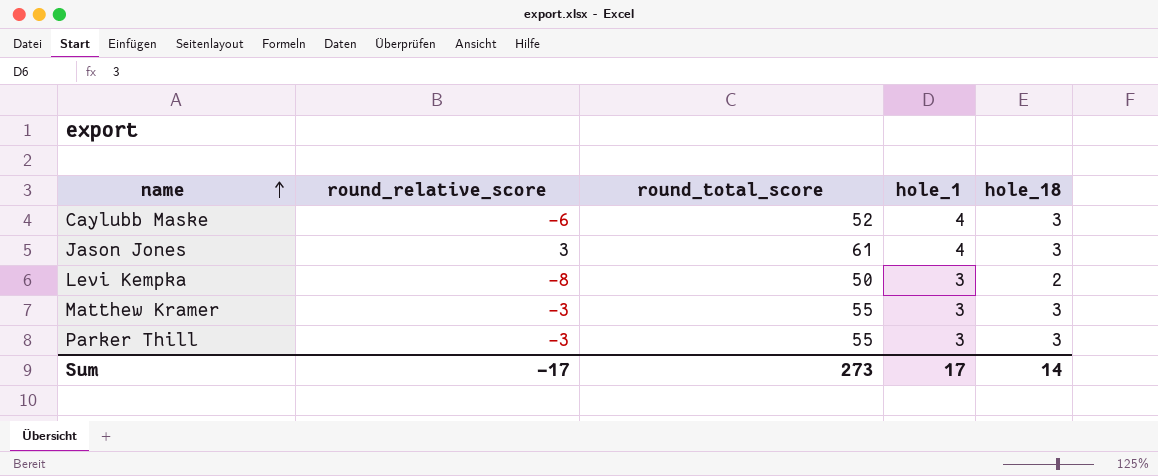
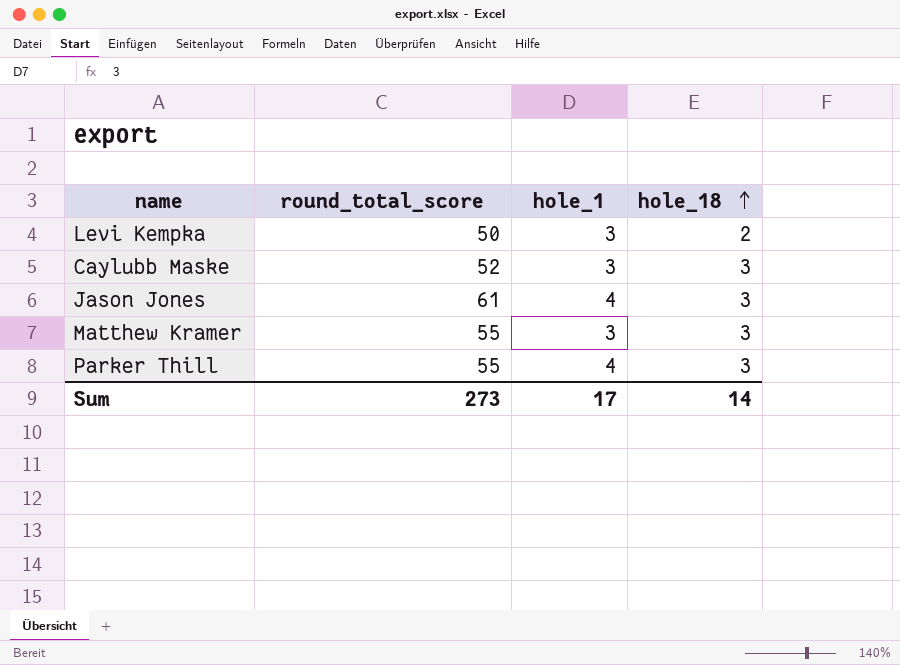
row order: name ascending -> hole_18 ascending
column round_relative_score | position: 2 -> none
Caylubb Maske | hole_1: 4 -> 3
Parker Thill | hole_1: 3 -> 4

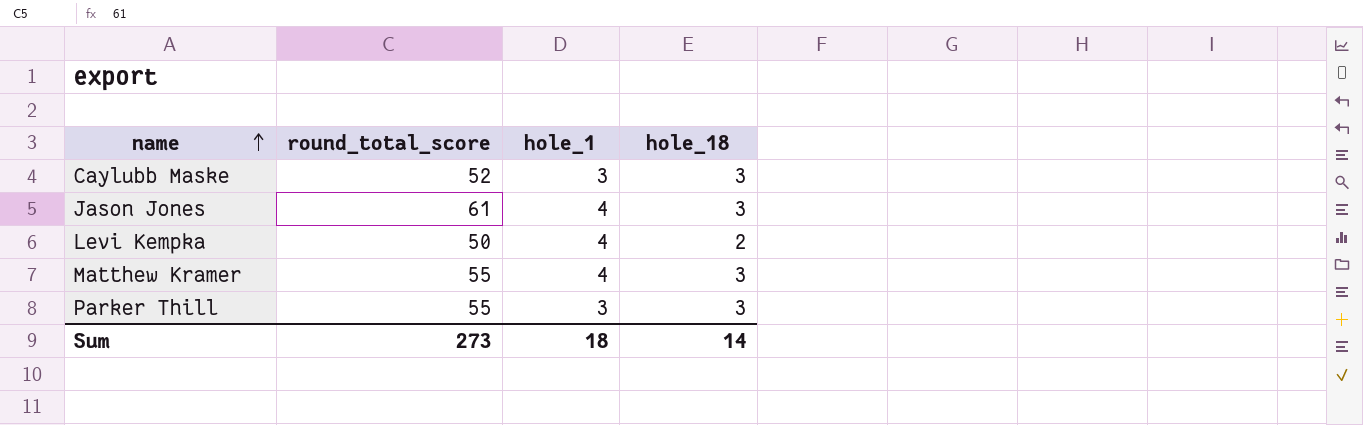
row order: hole_18 ascending -> name ascending
Levi Kempka | hole_1: 3 -> 4
Matthew Kramer | hole_1: 3 -> 4
Parker Thill | hole_1: 4 -> 3
Sum | hole_1: 17 -> 18

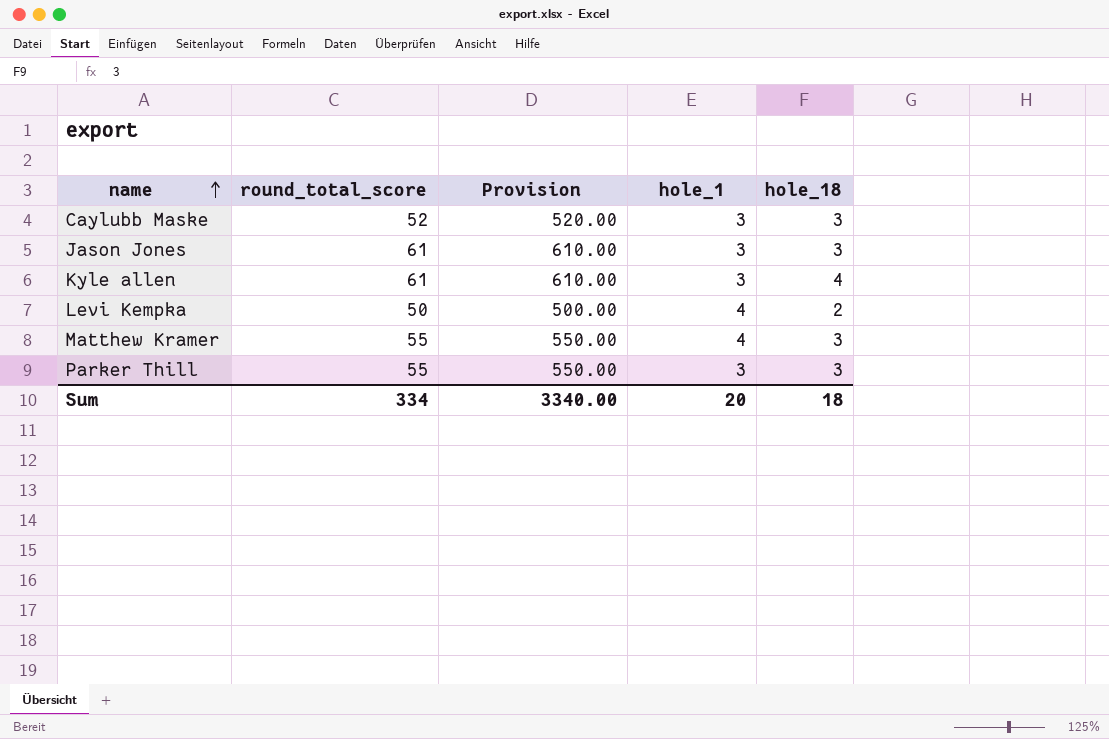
column Provision | formula: none -> [round_total_score] * 10
Jason Jones | hole_1: 4 -> 3
row Kyle allen: none -> 61 | 610.00 | 3 | 4
Sum | round_total_score: 273 -> 334
Sum | hole_1: 18 -> 20
Sum | hole_18: 14 -> 18

